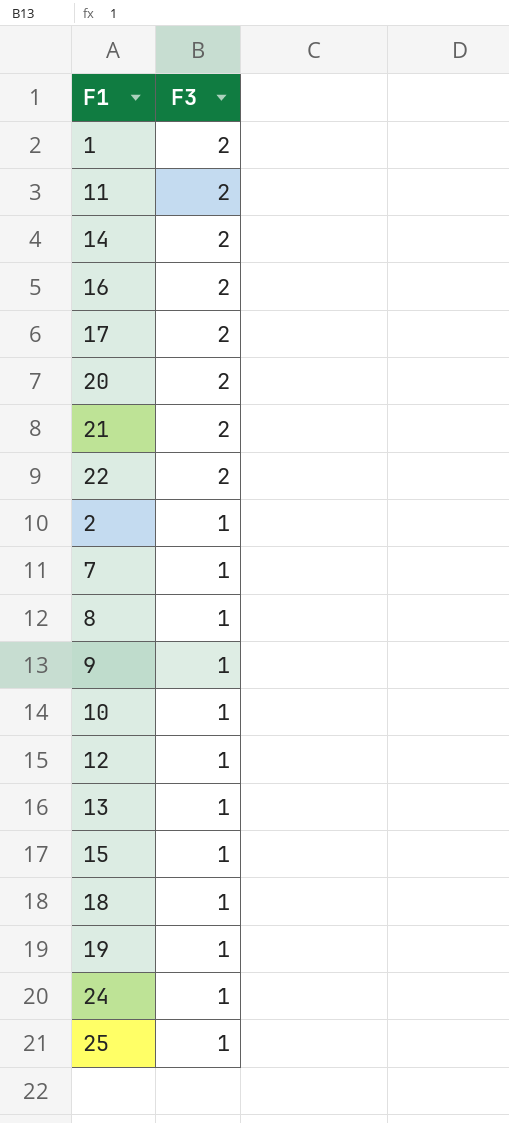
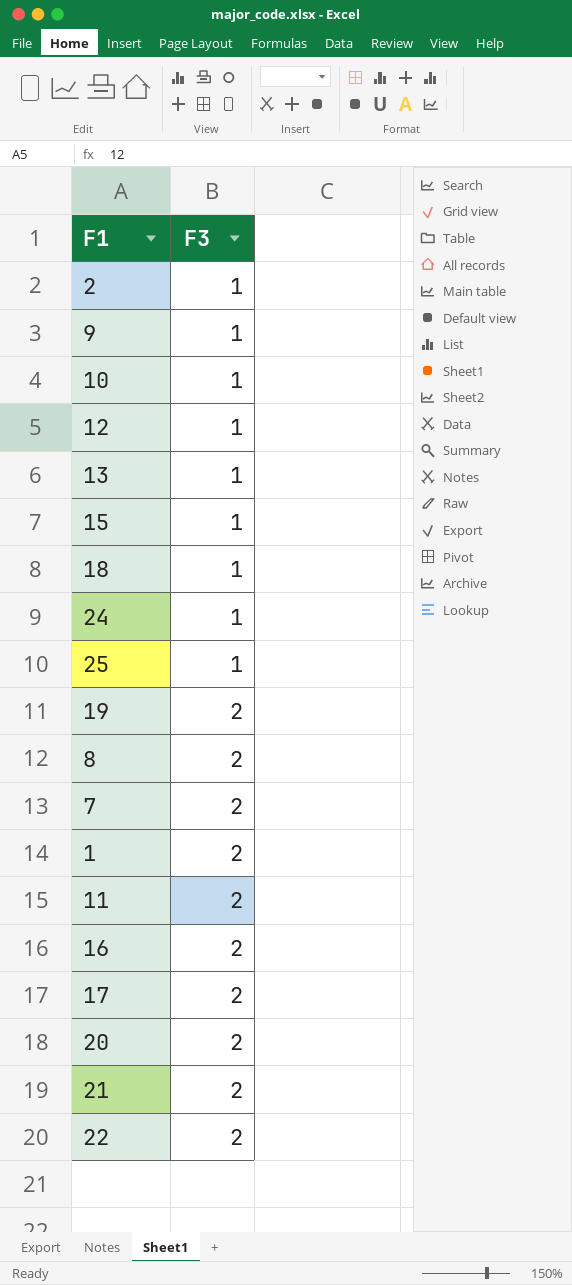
row order: F3 descending -> F3 ascending
row 14: 2 -> none
19 | F3: 1 -> 2
8 | F3: 1 -> 2
7 | F3: 1 -> 2

